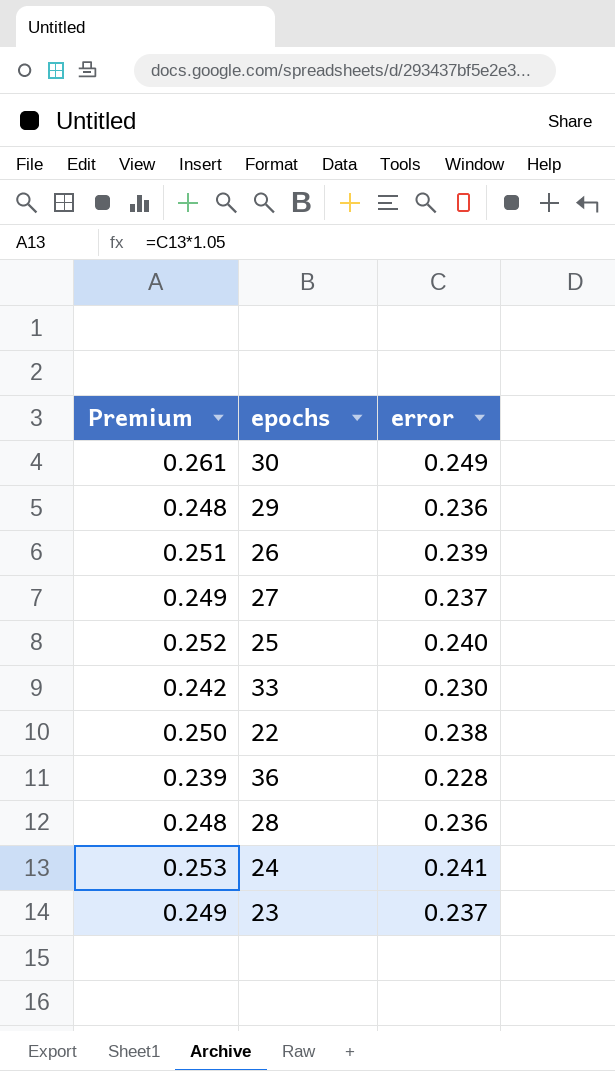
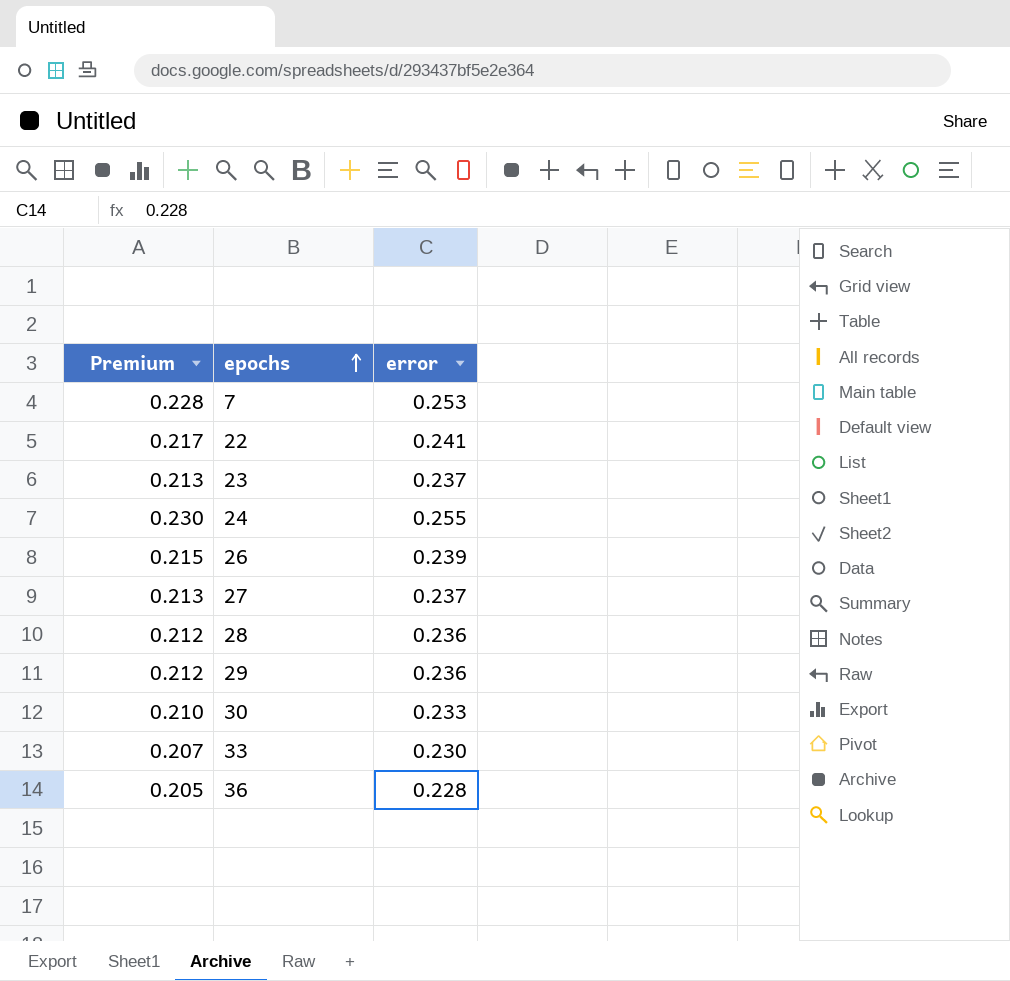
row order: none -> epochs ascending
column Premium | formula: [error] * 1.05 -> [error] * 0.9
row 25: 0.252 | 0.240 -> none
row 7: none -> 0.228 | 0.253
22 | error: 0.238 -> 0.241
24 | error: 0.241 -> 0.255
30 | error: 0.249 -> 0.233

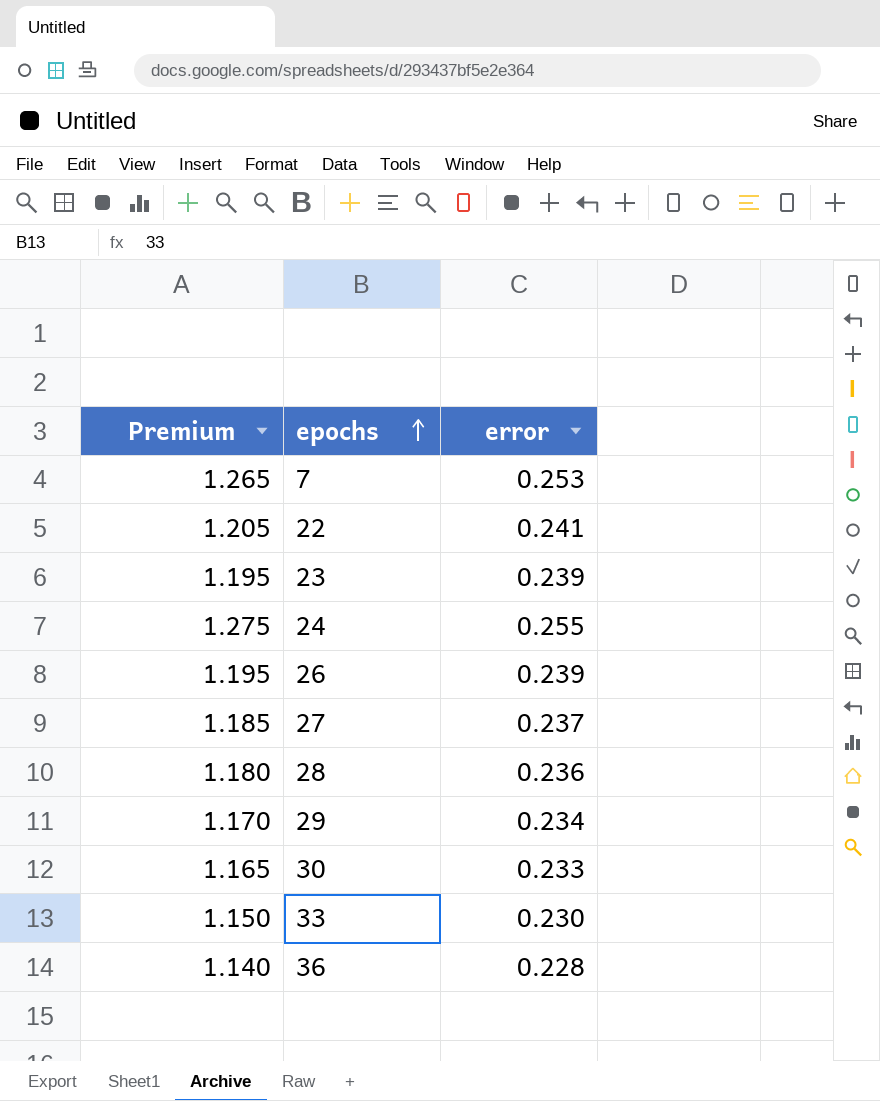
column Premium | formula: [error] * 0.9 -> [error] * 5
23 | error: 0.237 -> 0.239
29 | error: 0.236 -> 0.234

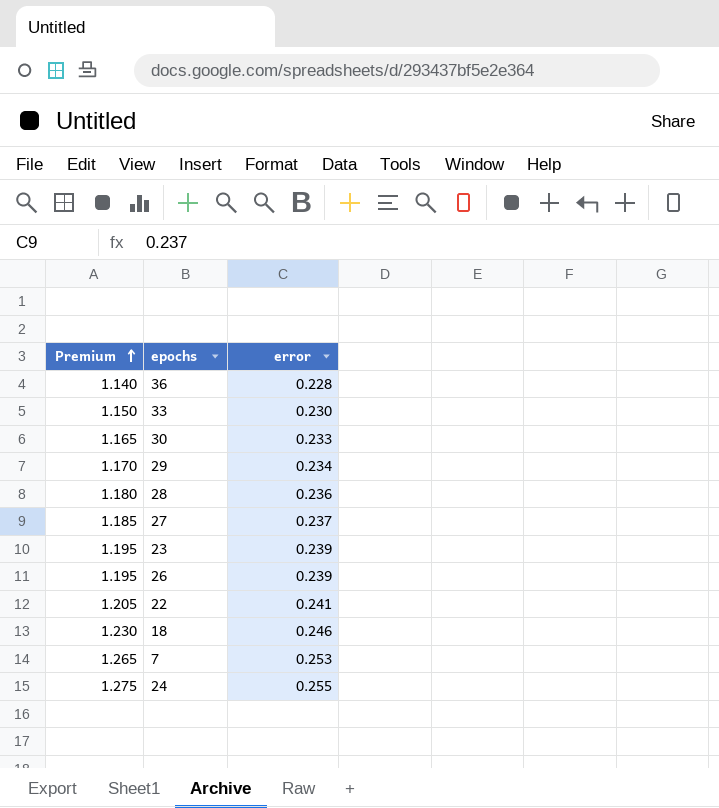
row order: epochs ascending -> Premium ascending
row 18: none -> 1.230 | 0.246

